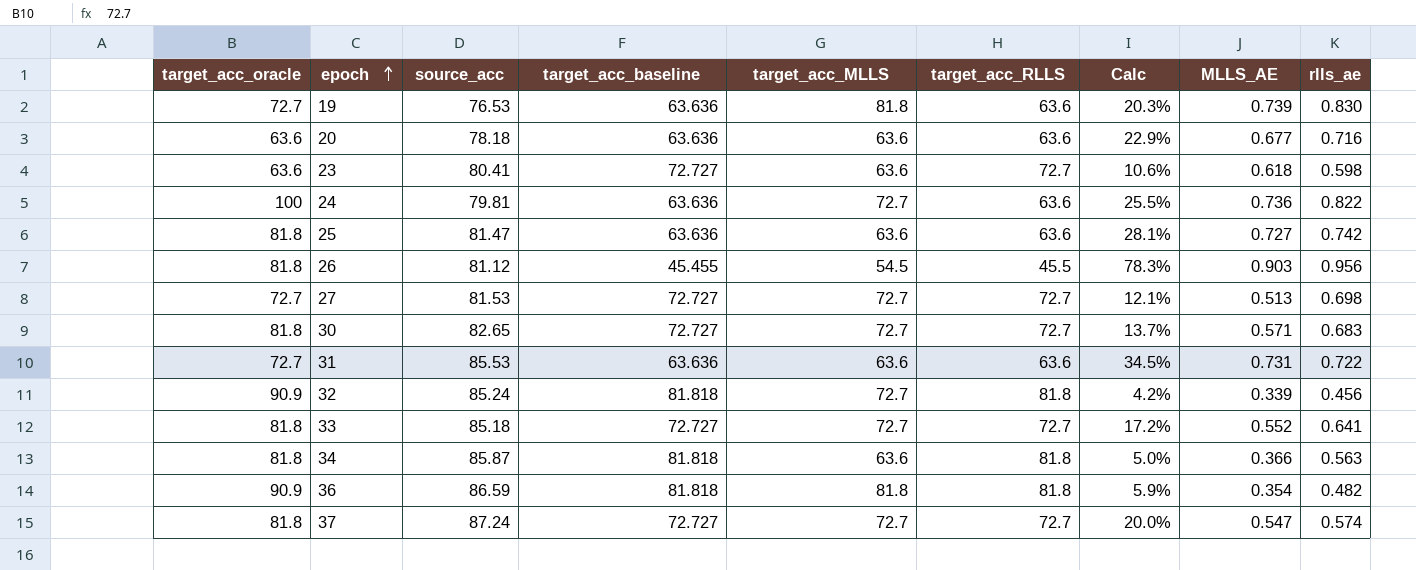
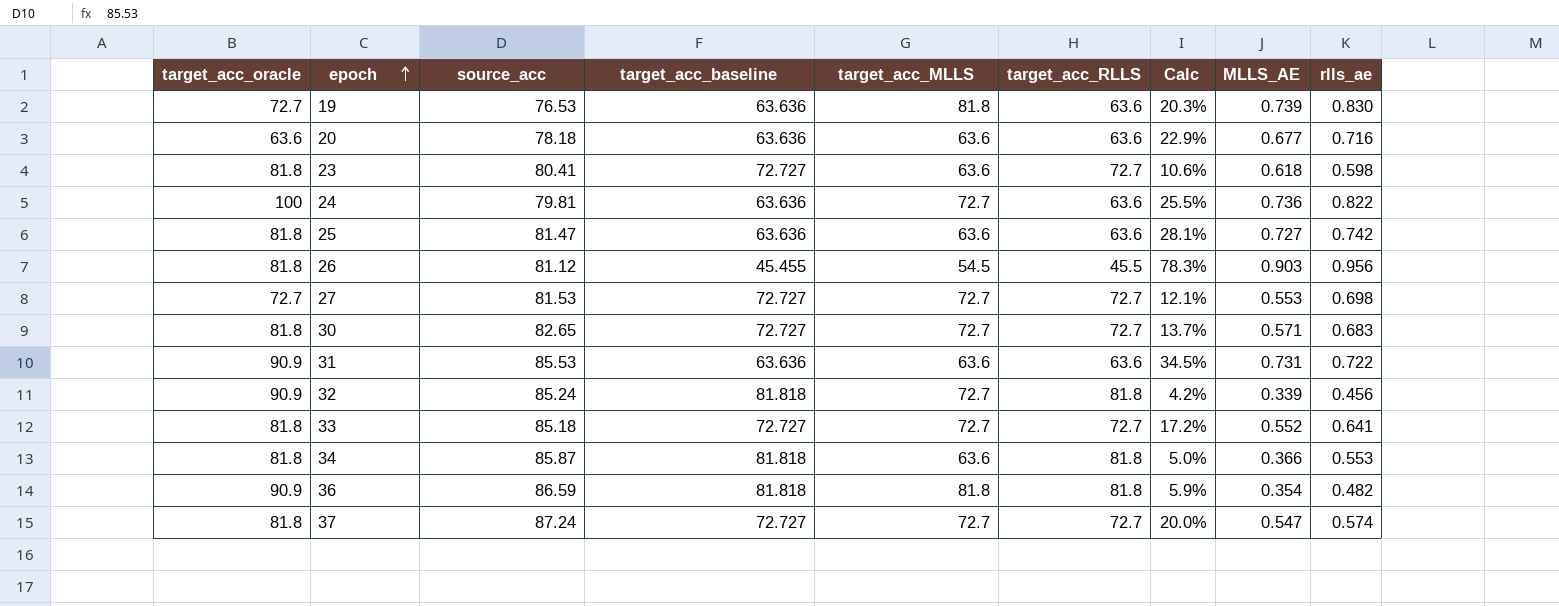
23 | target_acc_oracle: 63.6 -> 81.8
27 | MLLS_AE: 0.513 -> 0.553
31 | target_acc_oracle: 72.7 -> 90.9
34 | rlls_ae: 0.563 -> 0.553

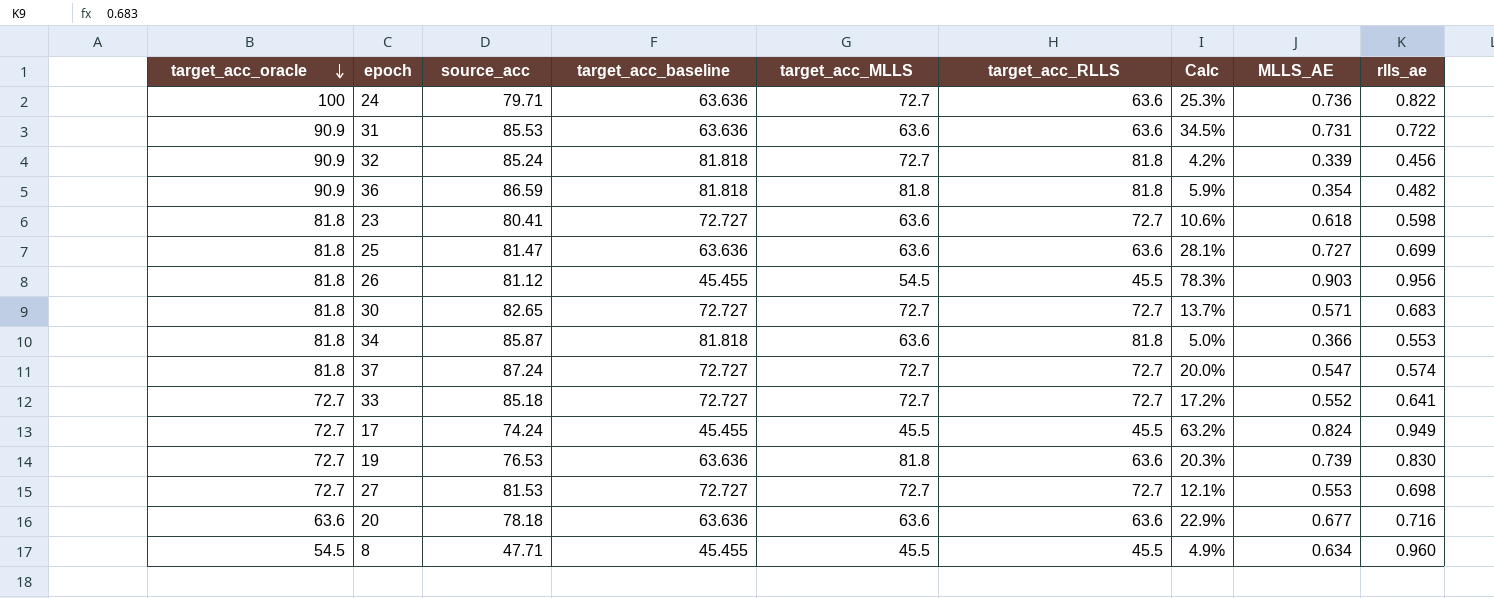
row order: epoch ascending -> target_acc_oracle descending
24 | source_acc: 79.81 -> 79.71
24 | Calc: 25.5% -> 25.3%
25 | rlls_ae: 0.742 -> 0.699
33 | target_acc_oracle: 81.8 -> 72.7
row 17: none -> 72.7 | 74.24 | 45.455 | 45.5 | 45.5 | 63.2% | 0.824 | 0.949
row 8: none -> 54.5 | 47.71 | 45.455 | 45.5 | 45.5 | 4.9% | 0.634 | 0.960

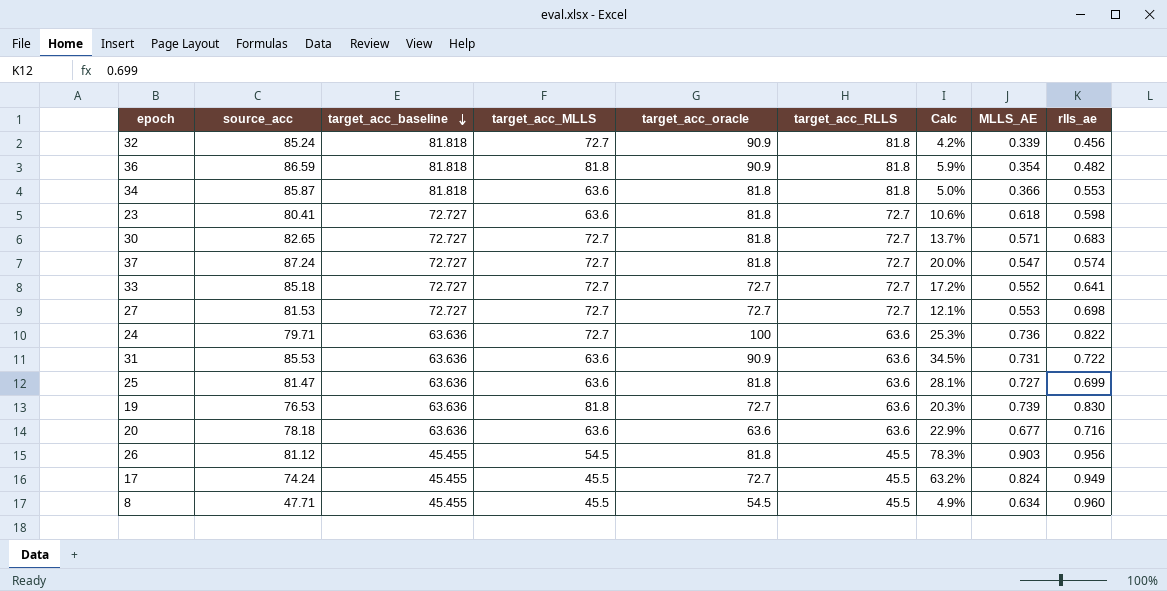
row order: target_acc_oracle descending -> target_acc_baseline descending
column target_acc_oracle | position: 1 -> 5

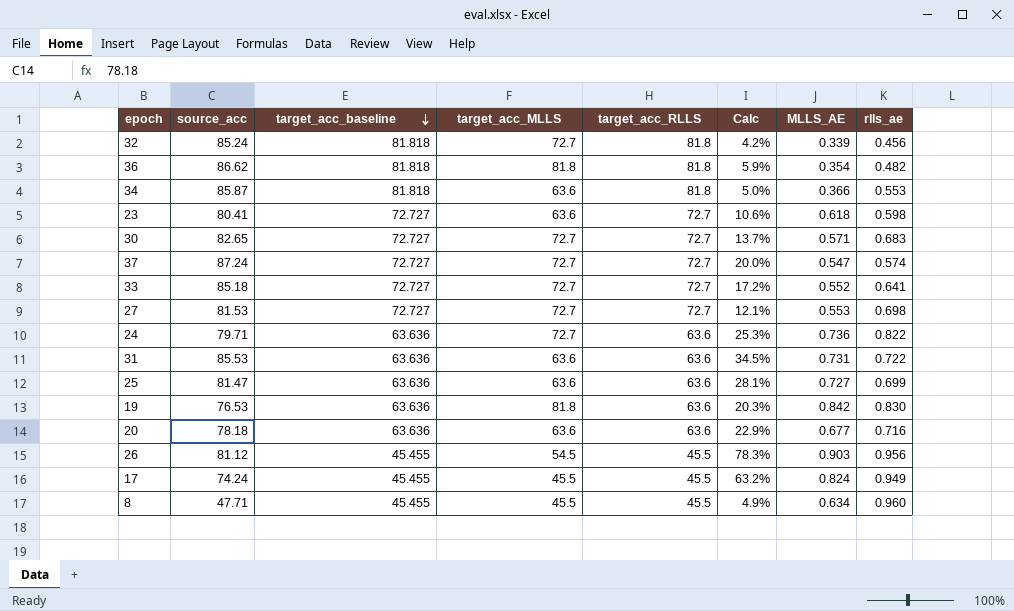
column target_acc_oracle | position: 5 -> none
36 | source_acc: 86.59 -> 86.62
19 | MLLS_AE: 0.739 -> 0.842

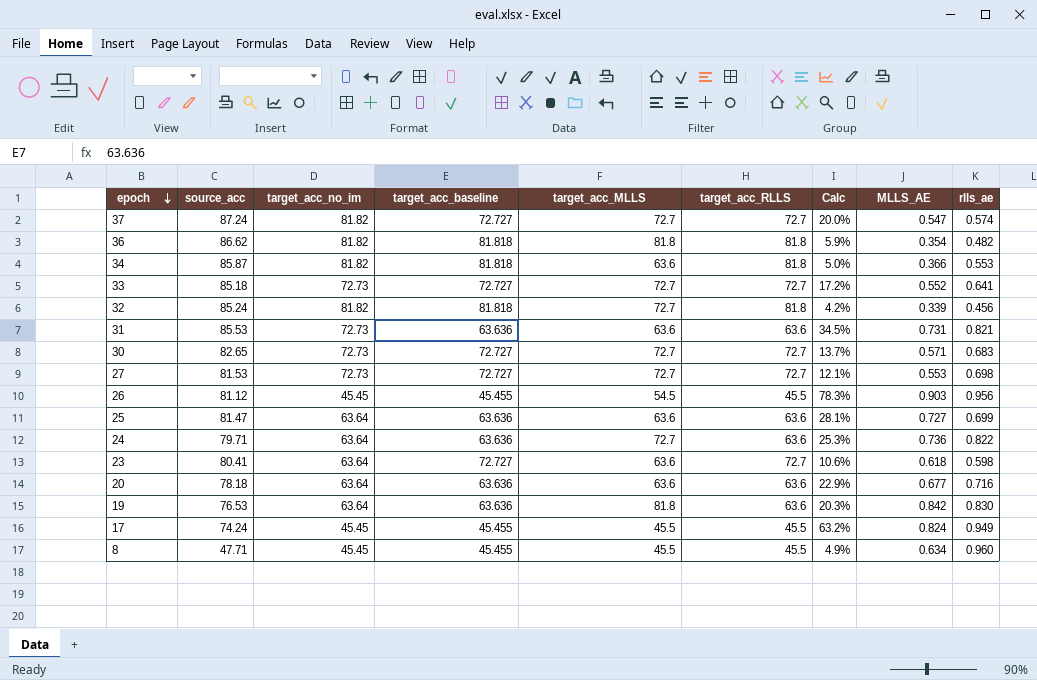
row order: target_acc_baseline descending -> epoch descending
column target_acc_no_im | position: none -> 3
31 | rlls_ae: 0.722 -> 0.821

